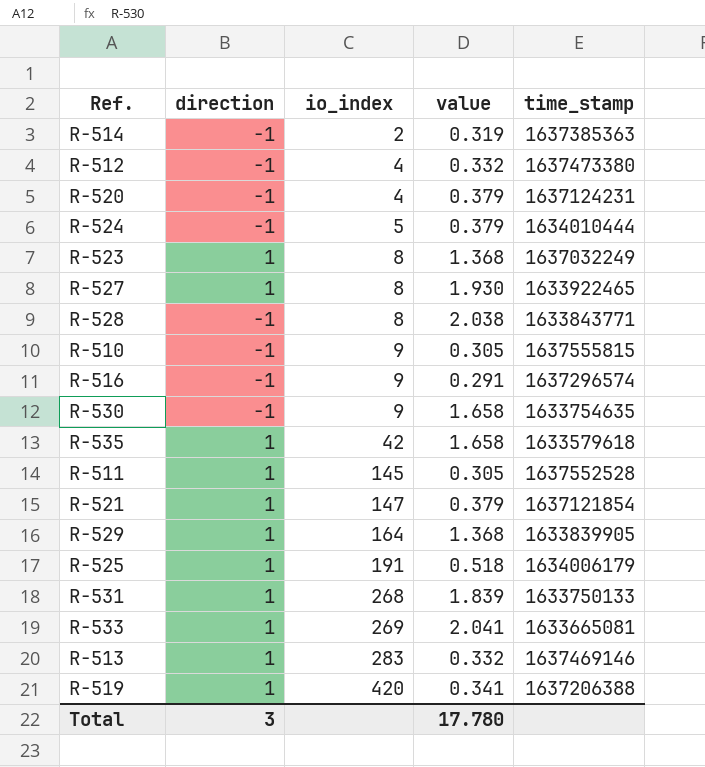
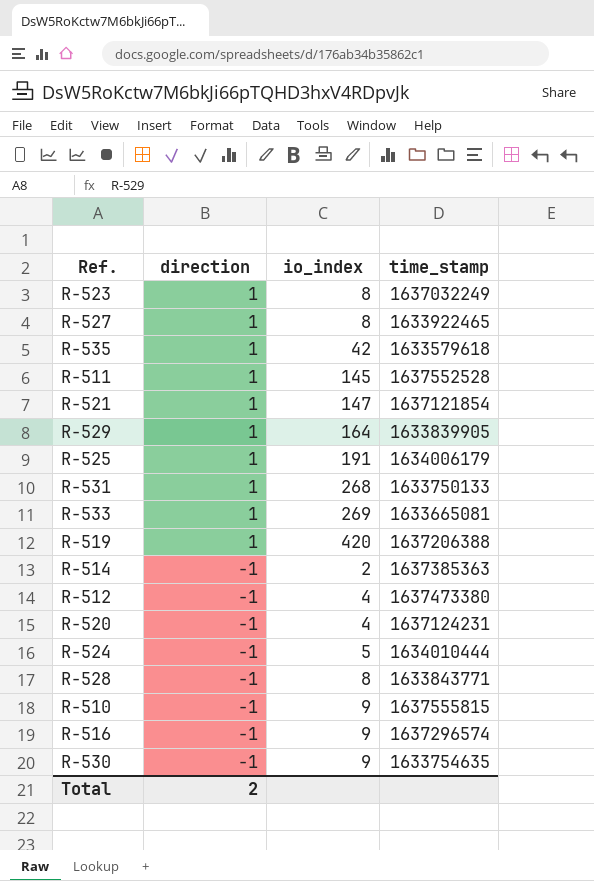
row order: io_index ascending -> direction descending
column value | position: 4 -> none
row R-513: 1 | 283 | 0.332 | 1637469146 -> none
Total | direction: 3 -> 2

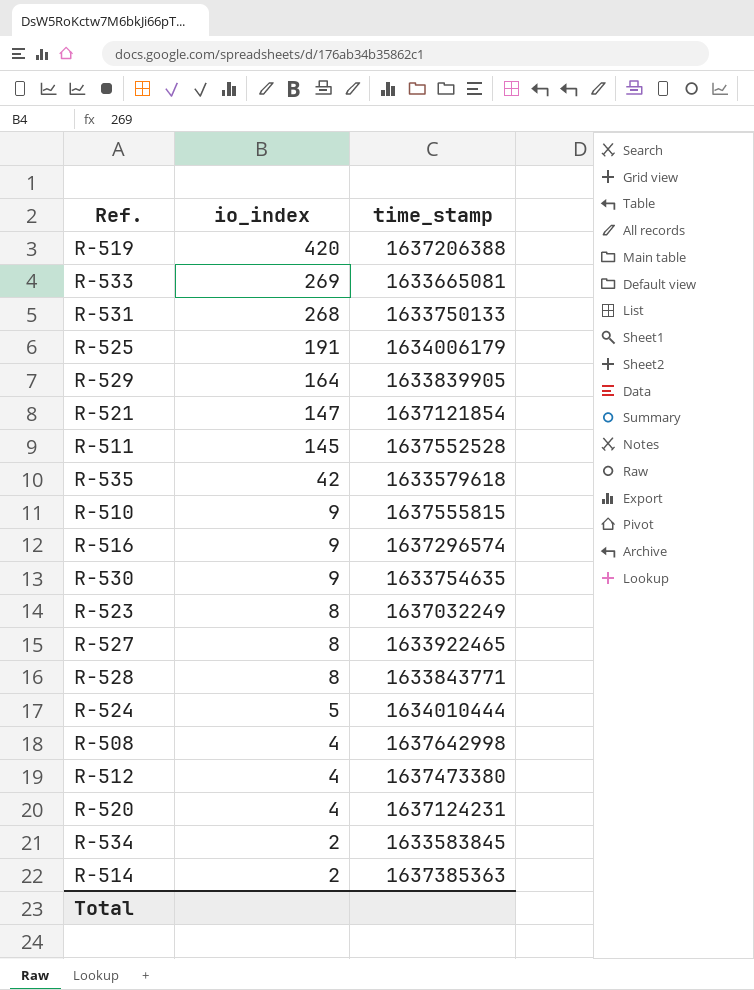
row order: direction descending -> io_index descending
column direction | position: 2 -> none
row R-508: none -> 4 | 1637642998
row R-534: none -> 2 | 1633583845

